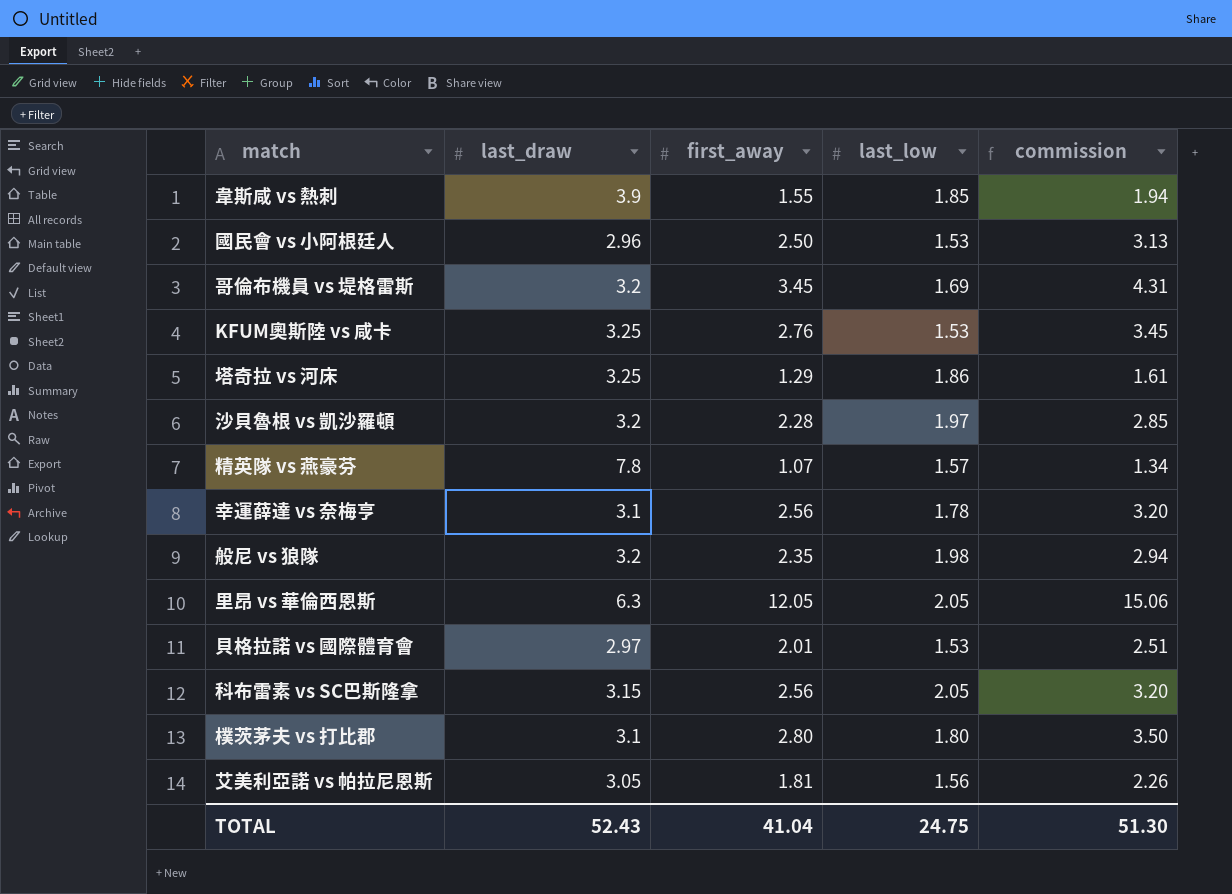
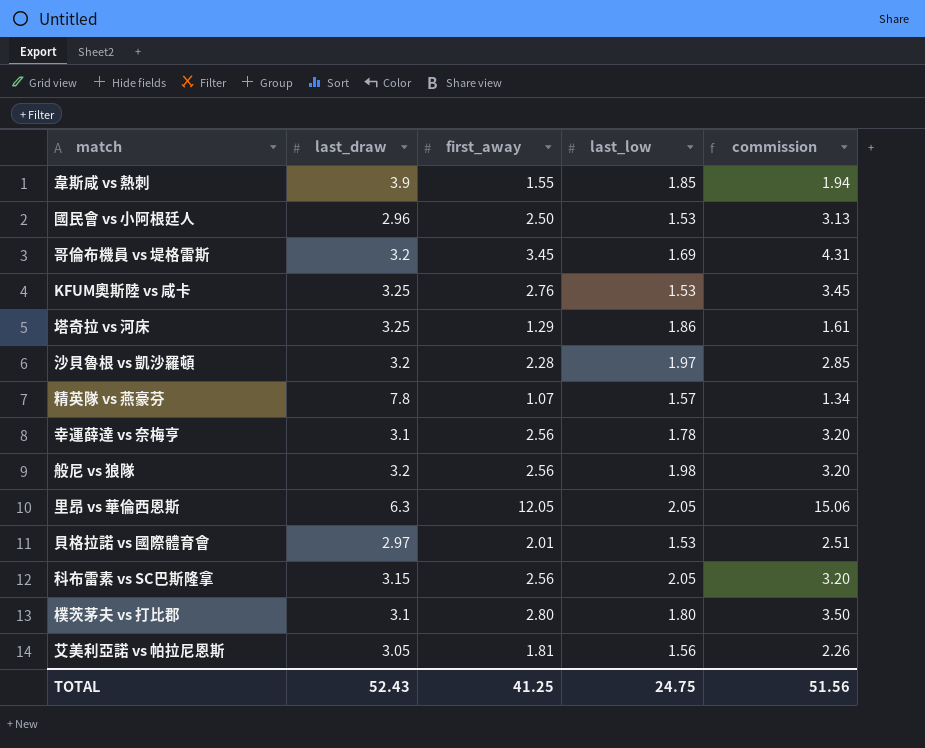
般尼 vs 狼隊 | first_away: 2.35 -> 2.56
般尼 vs 狼隊 | commission: 2.94 -> 3.20
TOTAL | first_away: 41.04 -> 41.25
TOTAL | commission: 51.30 -> 51.56

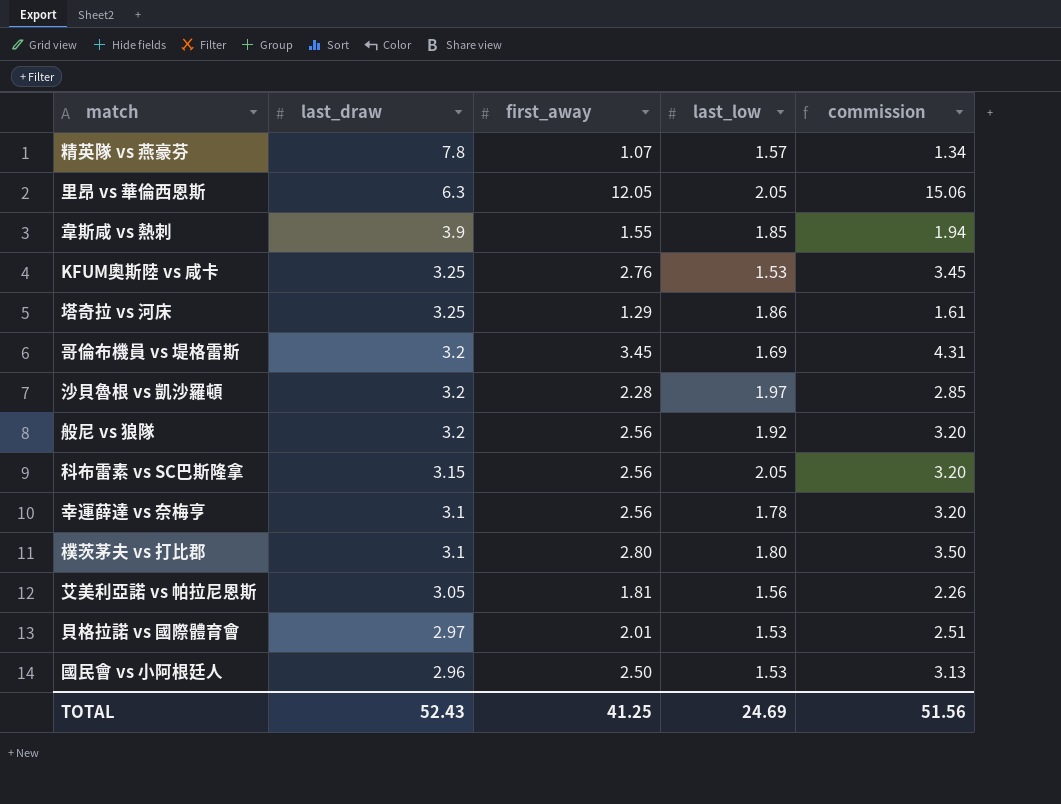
row order: none -> last_draw descending
般尼 vs 狼隊 | last_low: 1.98 -> 1.92
TOTAL | last_low: 24.75 -> 24.69

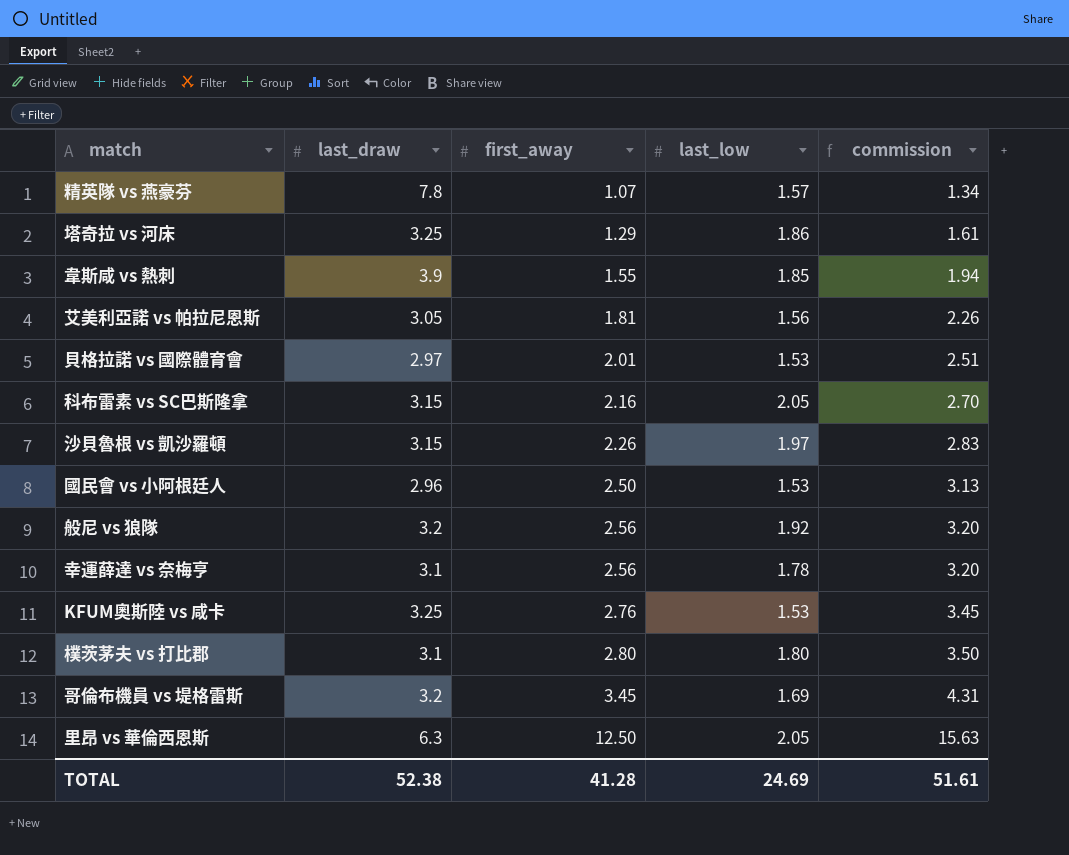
row order: last_draw descending -> first_away ascending
科布雷素 vs SC巴斯隆拿 | first_away: 2.56 -> 2.16
科布雷素 vs SC巴斯隆拿 | commission: 3.20 -> 2.70
沙貝魯根 vs 凱沙羅頓 | last_draw: 3.2 -> 3.15
沙貝魯根 vs 凱沙羅頓 | first_away: 2.28 -> 2.26
沙貝魯根 vs 凱沙羅頓 | commission: 2.85 -> 2.83
里昂 vs 華倫西恩斯 | first_away: 12.05 -> 12.50
里昂 vs 華倫西恩斯 | commission: 15.06 -> 15.63
TOTAL | last_draw: 52.43 -> 52.38
TOTAL | first_away: 41.25 -> 41.28
TOTAL | commission: 51.56 -> 51.61

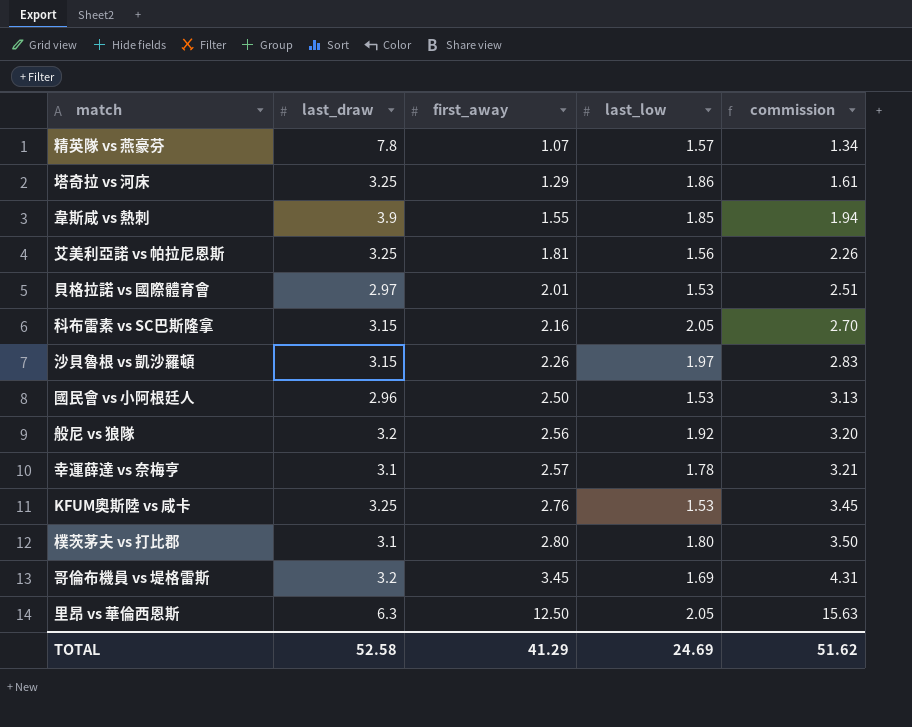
艾美利亞諾 vs 帕拉尼恩斯 | last_draw: 3.05 -> 3.25
幸運薛達 vs 奈梅亨 | first_away: 2.56 -> 2.57
幸運薛達 vs 奈梅亨 | commission: 3.20 -> 3.21
TOTAL | last_draw: 52.38 -> 52.58
TOTAL | first_away: 41.28 -> 41.29
TOTAL | commission: 51.61 -> 51.62

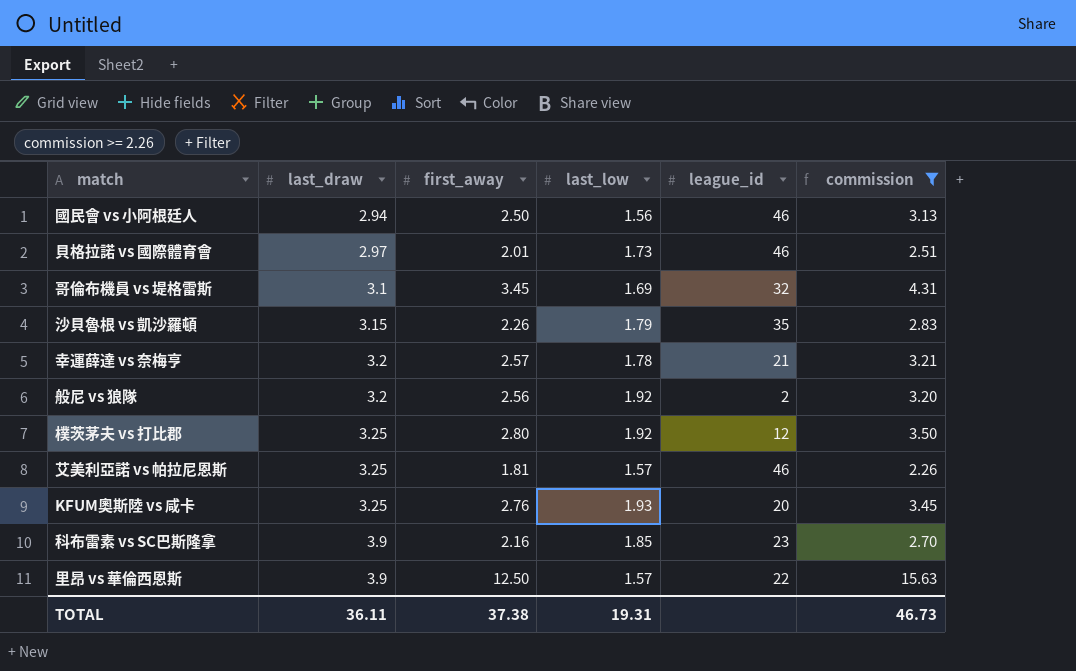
filter: none -> commission >= 2.26
row order: first_away ascending -> last_draw ascending
column league_id | position: none -> 5
國民會 vs 小阿根廷人 | last_draw: 2.96 -> 2.94
國民會 vs 小阿根廷人 | last_low: 1.53 -> 1.56
貝格拉諾 vs 國際體育會 | last_low: 1.53 -> 1.73
哥倫布機員 vs 堤格雷斯 | last_draw: 3.2 -> 3.1
沙貝魯根 vs 凱沙羅頓 | last_low: 1.97 -> 1.79
幸運薛達 vs 奈梅亨 | last_draw: 3.1 -> 3.2
樸茨茅夫 vs 打比郡 | last_draw: 3.1 -> 3.25
樸茨茅夫 vs 打比郡 | last_low: 1.80 -> 1.92
艾美利亞諾 vs 帕拉尼恩斯 | last_low: 1.56 -> 1.57
KFUM奧斯陸 vs 咸卡 | last_low: 1.53 -> 1.93
科布雷素 vs SC巴斯隆拿 | last_draw: 3.15 -> 3.9
科布雷素 vs SC巴斯隆拿 | last_low: 2.05 -> 1.85
里昂 vs 華倫西恩斯 | last_draw: 6.3 -> 3.9
里昂 vs 華倫西恩斯 | last_low: 2.05 -> 1.57
TOTAL | last_draw: 52.58 -> 36.11
TOTAL | first_away: 41.29 -> 37.38
TOTAL | last_low: 24.69 -> 19.31
TOTAL | commission: 51.62 -> 46.73

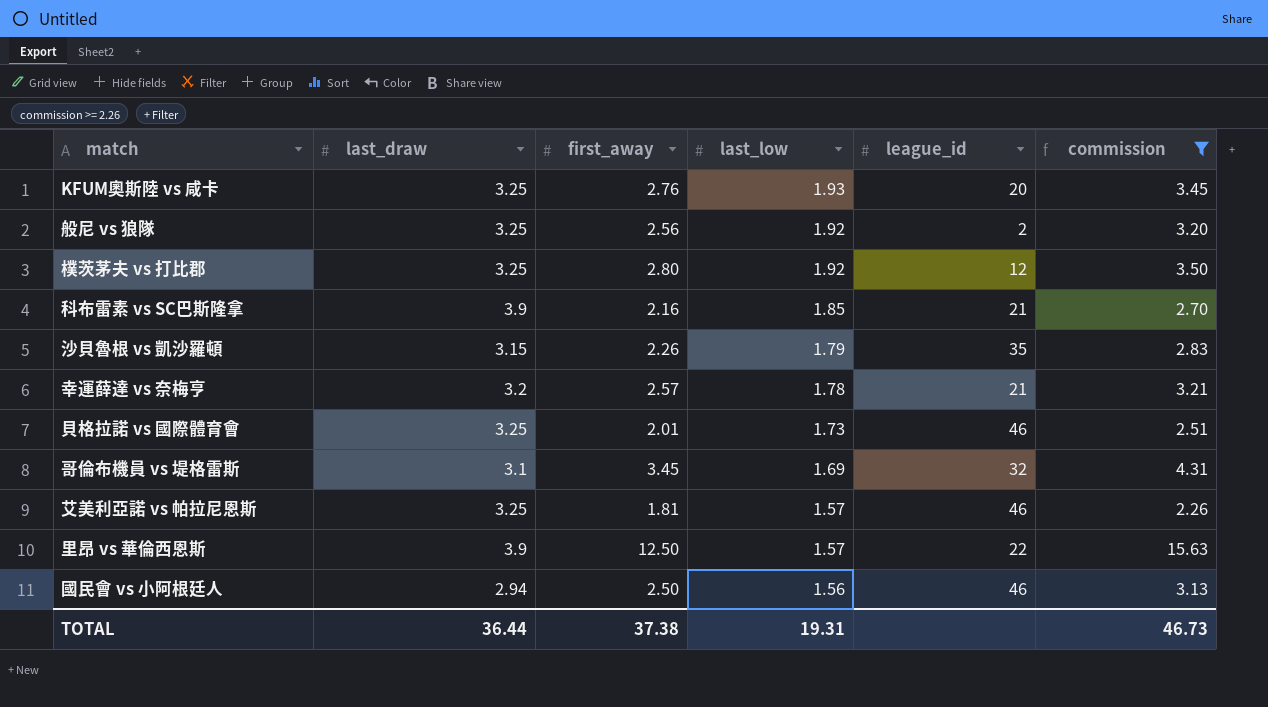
row order: last_draw ascending -> last_low descending
般尼 vs 狼隊 | last_draw: 3.2 -> 3.25
科布雷素 vs SC巴斯隆拿 | league_id: 23 -> 21
貝格拉諾 vs 國際體育會 | last_draw: 2.97 -> 3.25
TOTAL | last_draw: 36.11 -> 36.44

